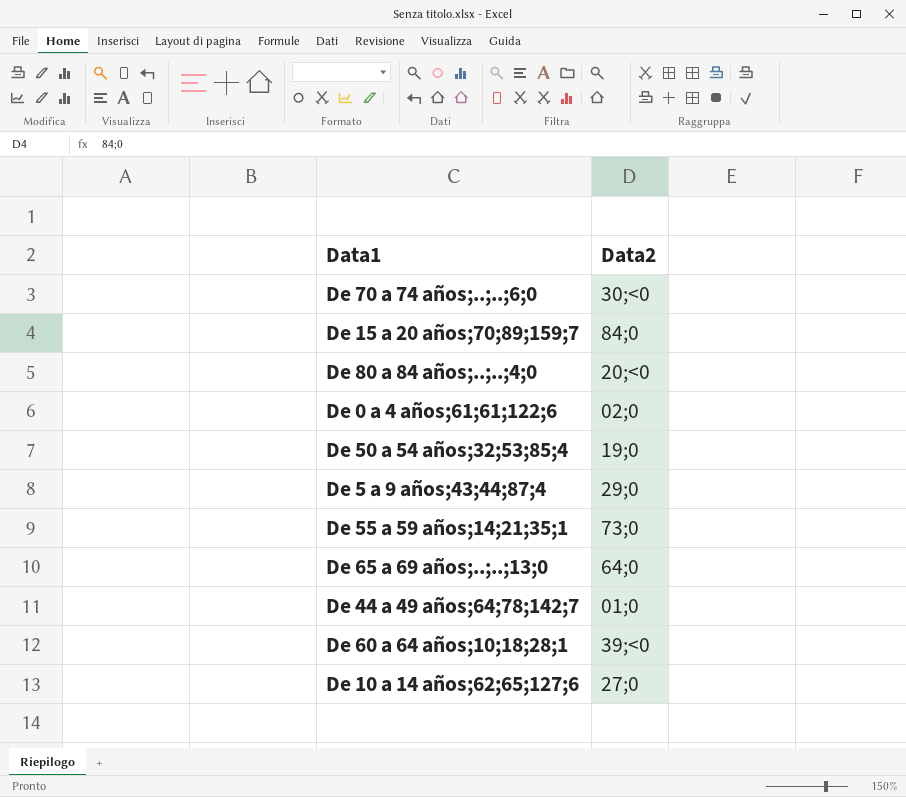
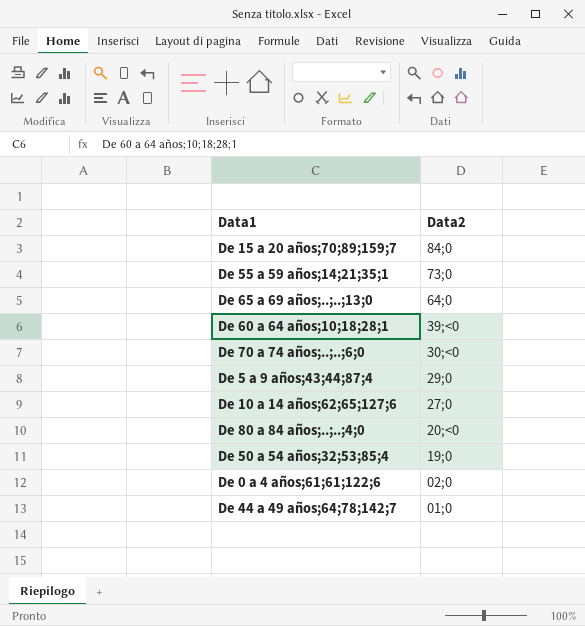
row order: none -> Data2 descending

